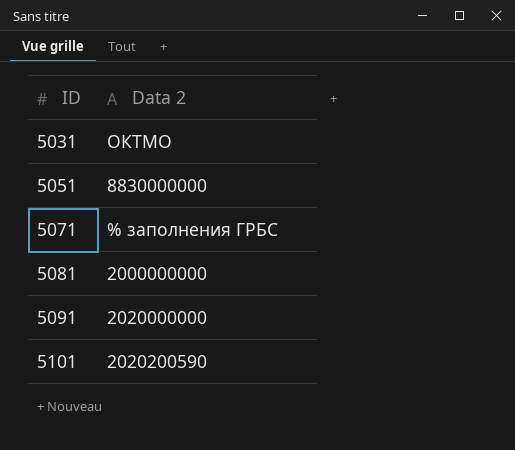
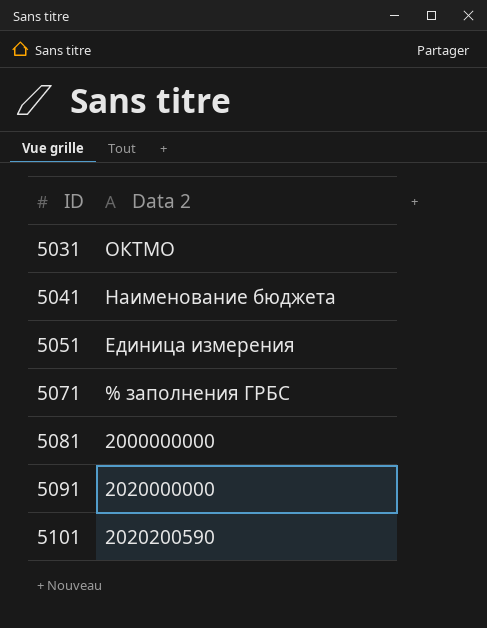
row 5041: none -> Наименование бюджета
5051 | Data 2: 8830000000 -> Единица измерения

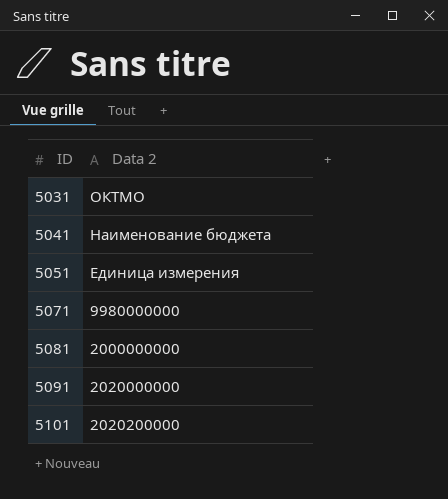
5071 | Data 2: % заполнения ГРБС -> 9980000000
5101 | Data 2: 2020200590 -> 2020200000

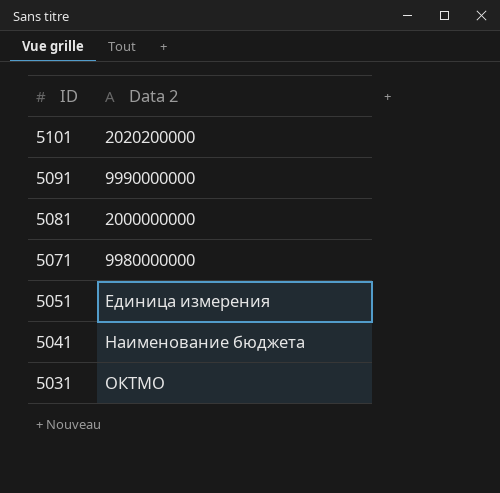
row order: ID ascending -> ID descending
5091 | Data 2: 2020000000 -> 9990000000

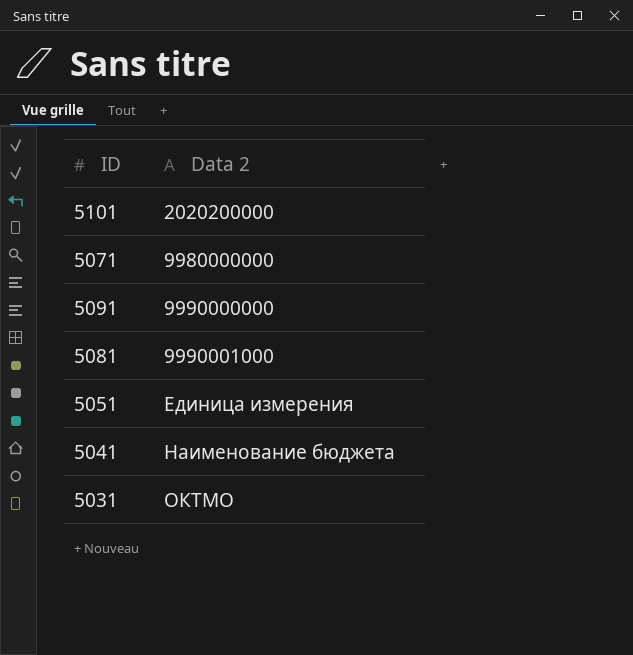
row order: ID descending -> Data 2 ascending
5081 | Data 2: 2000000000 -> 9990001000

